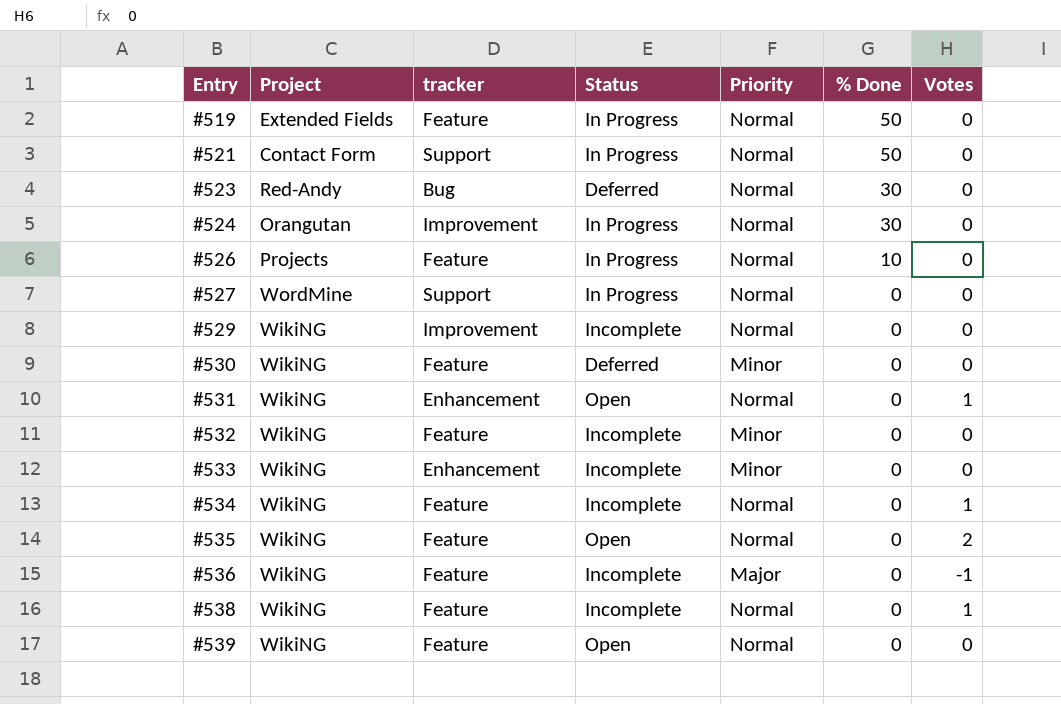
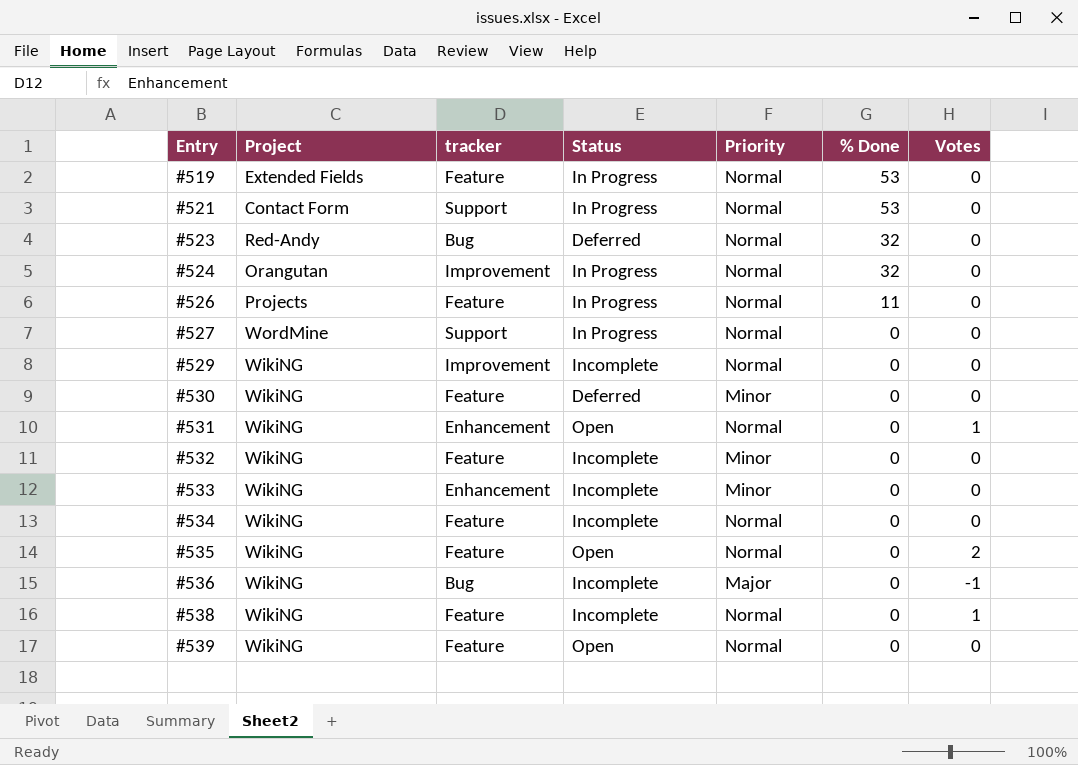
#519 | % Done: 50 -> 53
#521 | % Done: 50 -> 53
#523 | % Done: 30 -> 32
#524 | % Done: 30 -> 32
#526 | % Done: 10 -> 11
#534 | Votes: 1 -> 0
#536 | tracker: Feature -> Bug

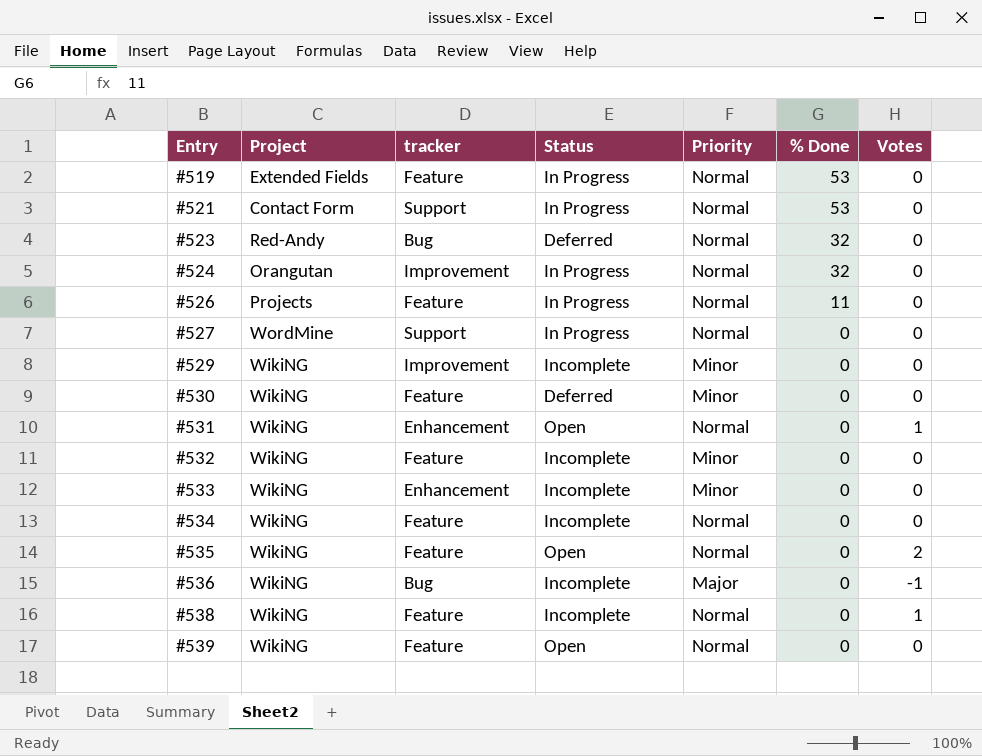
#529 | Priority: Normal -> Minor

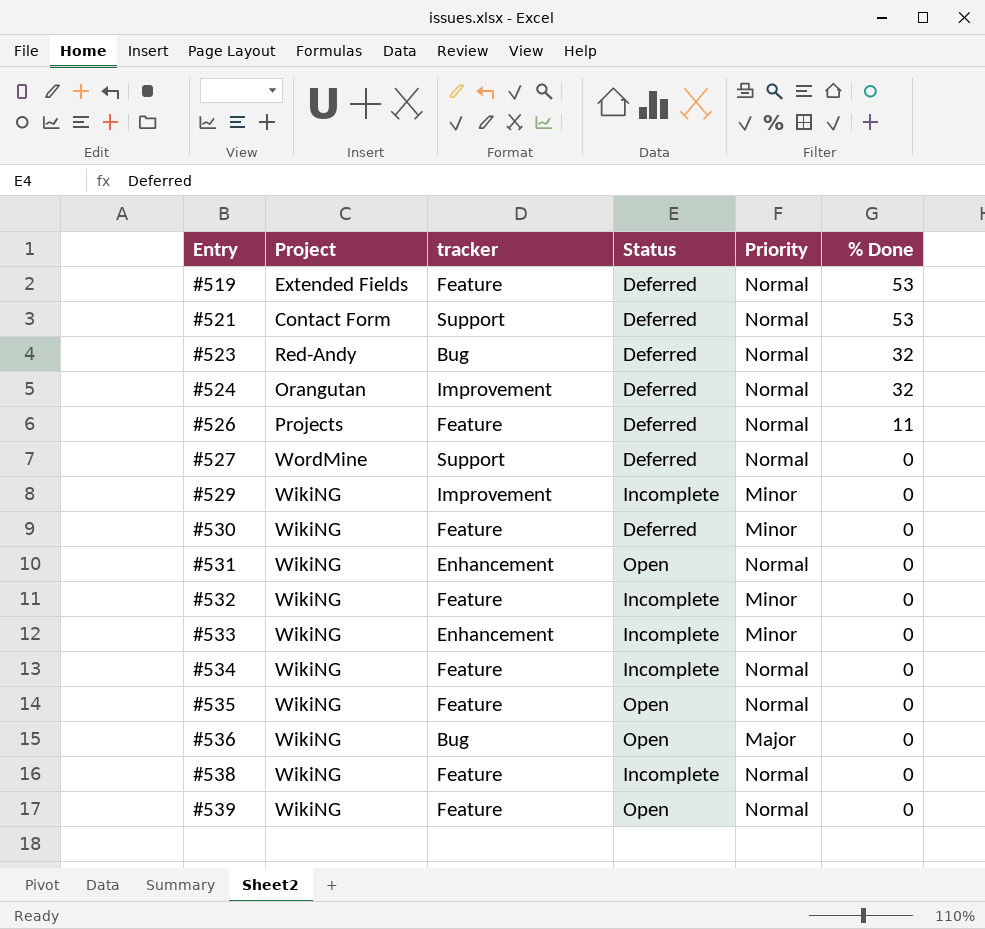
column Votes | position: 7 -> none
#519 | Status: In Progress -> Deferred
#521 | Status: In Progress -> Deferred
#524 | Status: In Progress -> Deferred
#526 | Status: In Progress -> Deferred
#527 | Status: In Progress -> Deferred
#536 | Status: Incomplete -> Open

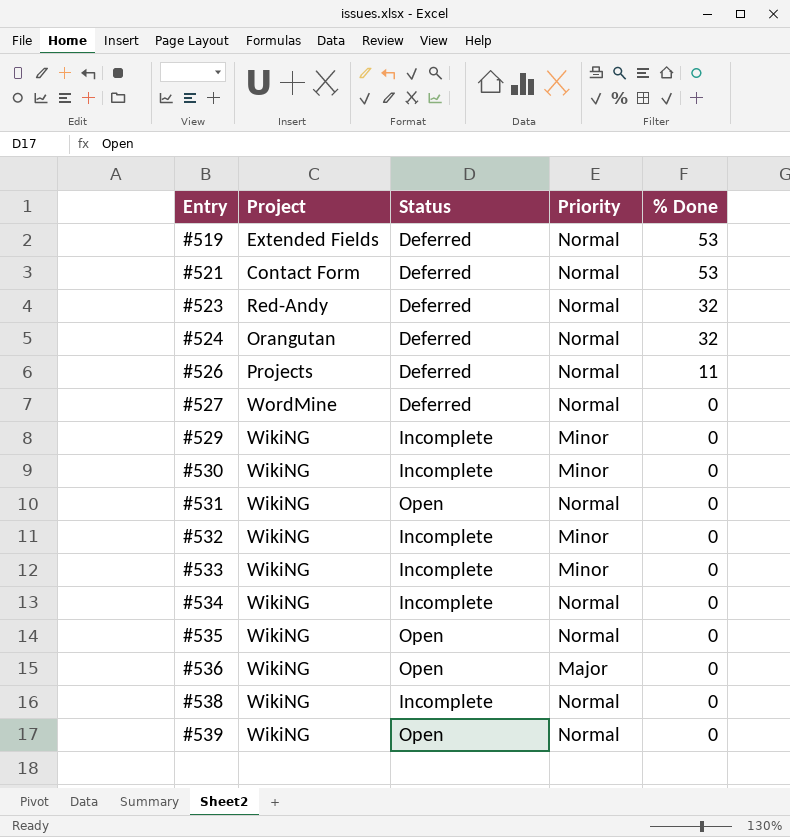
column tracker | position: 3 -> none
#530 | Status: Deferred -> Incomplete

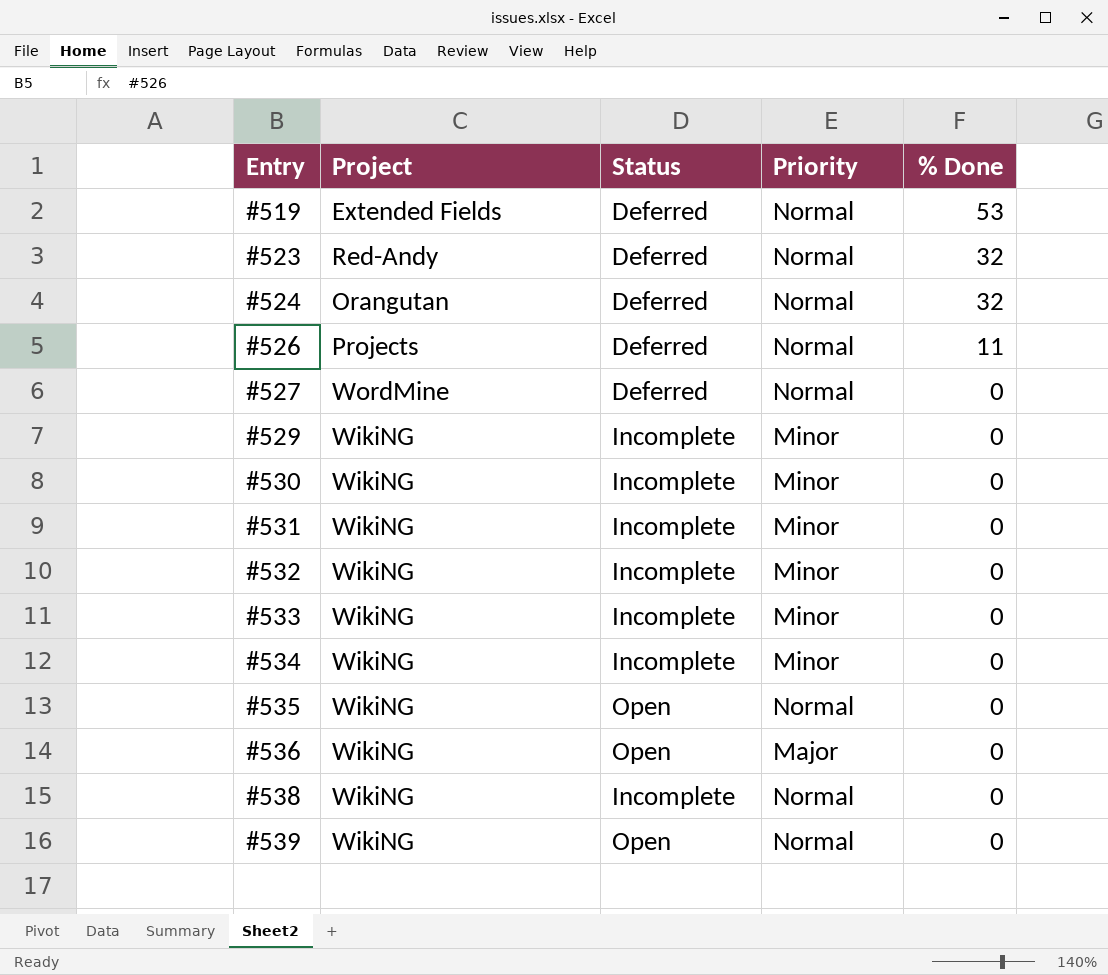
row #521: Contact Form | Deferred | Normal | 53 -> none
#531 | Status: Open -> Incomplete
#531 | Priority: Normal -> Minor
#534 | Priority: Normal -> Minor

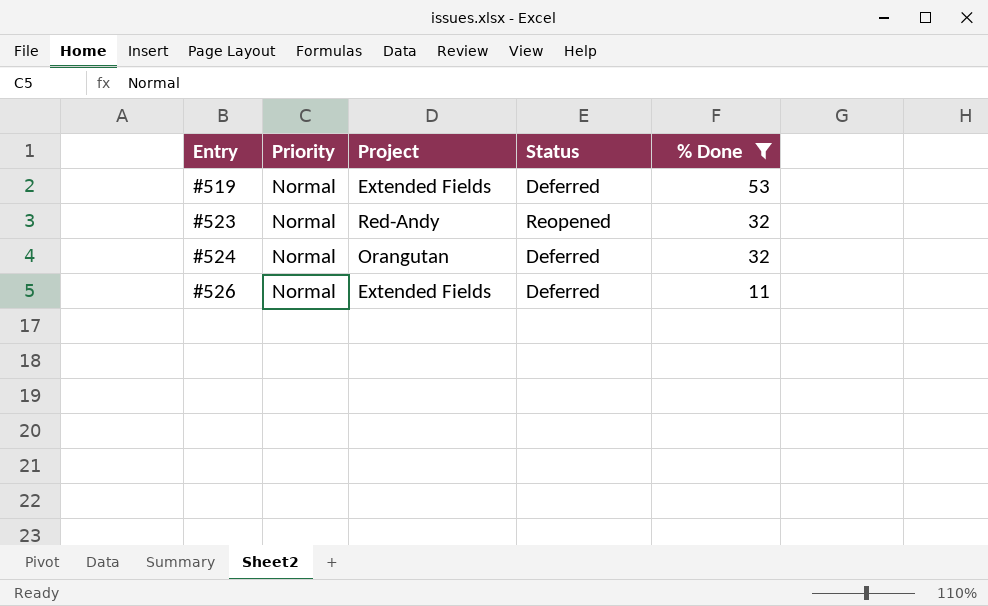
filter: none -> % Done != 0
column Priority | position: 4 -> 2
#523 | Status: Deferred -> Reopened
#526 | Project: Projects -> Extended Fields

